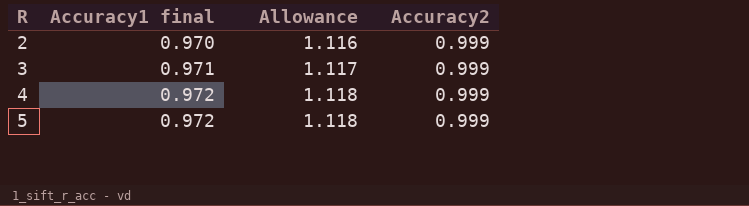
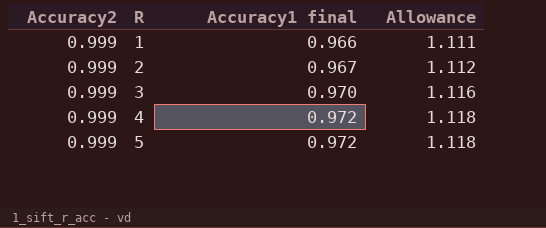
column Accuracy2 | position: 4 -> 1
row 1: none -> 0.999 | 0.966 | 1.111
2 | Accuracy1 final: 0.970 -> 0.967
2 | Allowance: 1.116 -> 1.112
3 | Accuracy1 final: 0.971 -> 0.970
3 | Allowance: 1.117 -> 1.116

